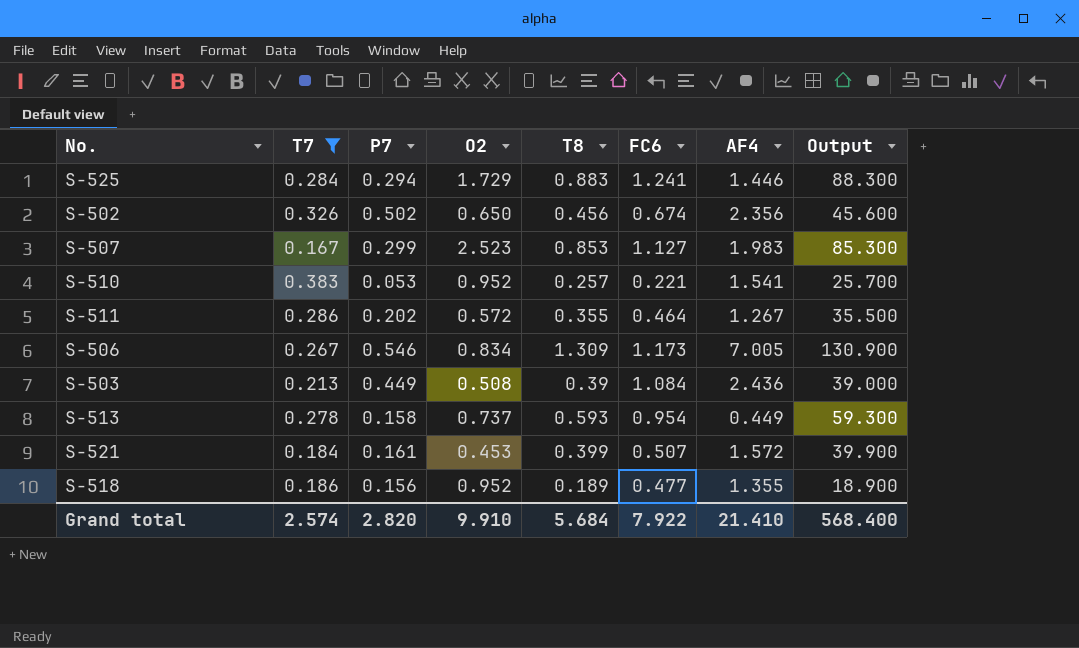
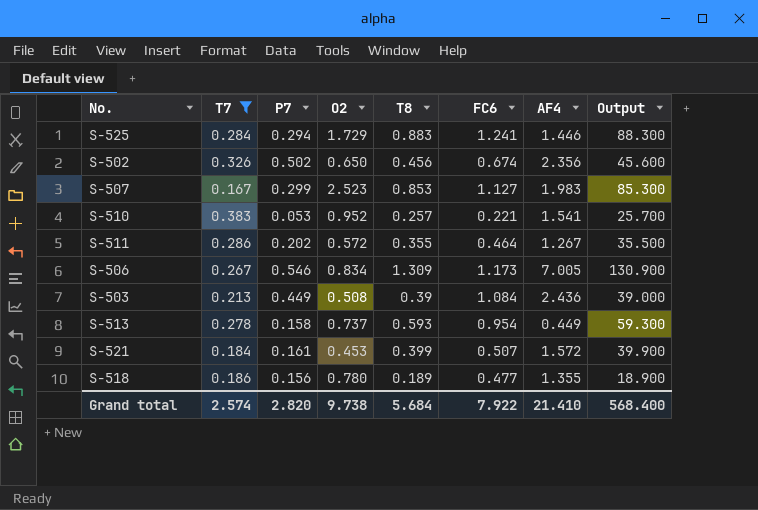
S-518 | O2: 0.952 -> 0.780
Grand total | O2: 9.910 -> 9.738

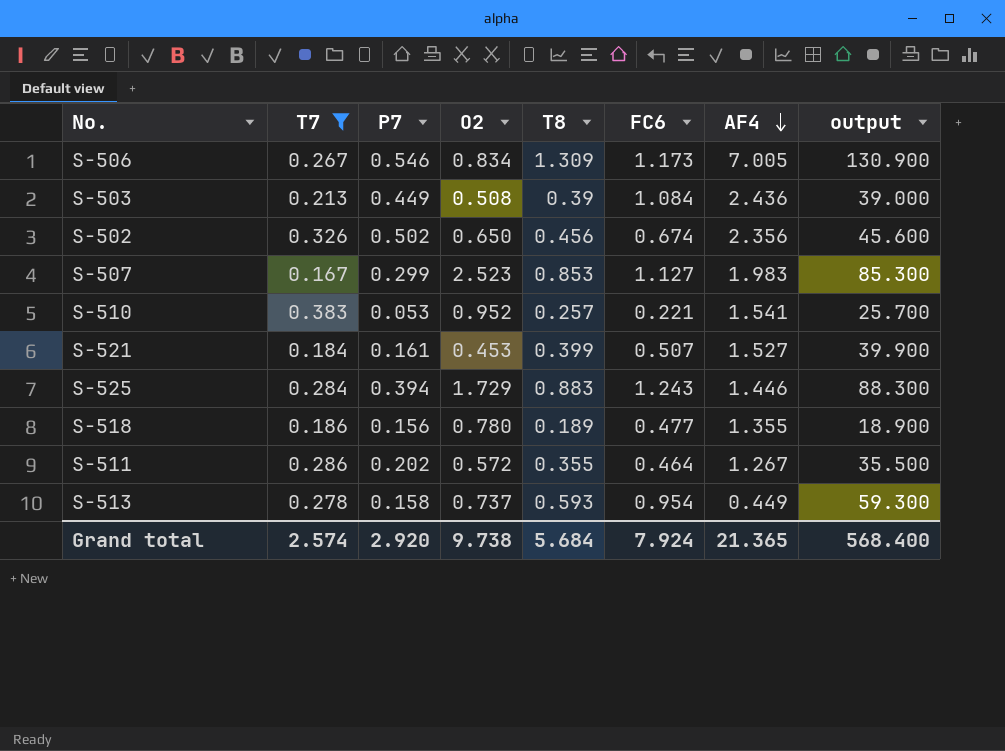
row order: none -> AF4 descending
column name: Output -> output
S-521 | AF4: 1.572 -> 1.527
S-525 | P7: 0.294 -> 0.394
S-525 | FC6: 1.241 -> 1.243
Grand total | P7: 2.820 -> 2.920
Grand total | FC6: 7.922 -> 7.924
Grand total | AF4: 21.410 -> 21.365

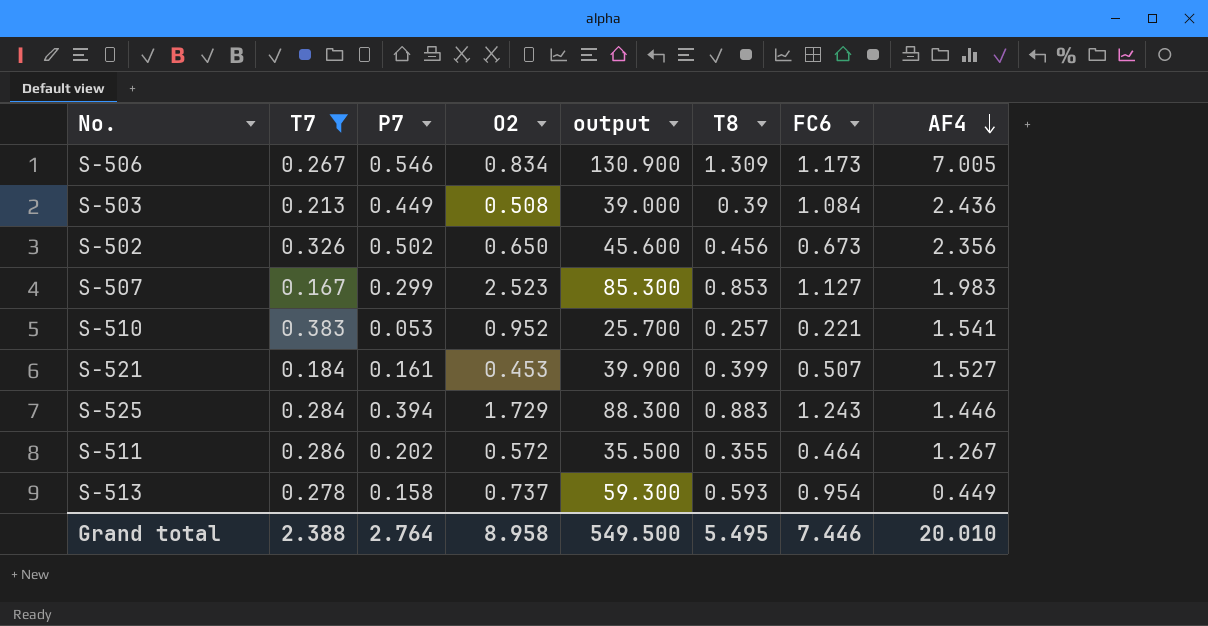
column output | position: 8 -> 5
row S-518: 0.186 | 0.156 | 0.780 | 0.189 | 0.477 | 1.355 | 18.900 -> none
S-502 | FC6: 0.674 -> 0.673
Grand total | T7: 2.574 -> 2.388
Grand total | P7: 2.920 -> 2.764
Grand total | O2: 9.738 -> 8.958
Grand total | output: 568.400 -> 549.500
Grand total | T8: 5.684 -> 5.495
Grand total | FC6: 7.924 -> 7.446
Grand total | AF4: 21.365 -> 20.010

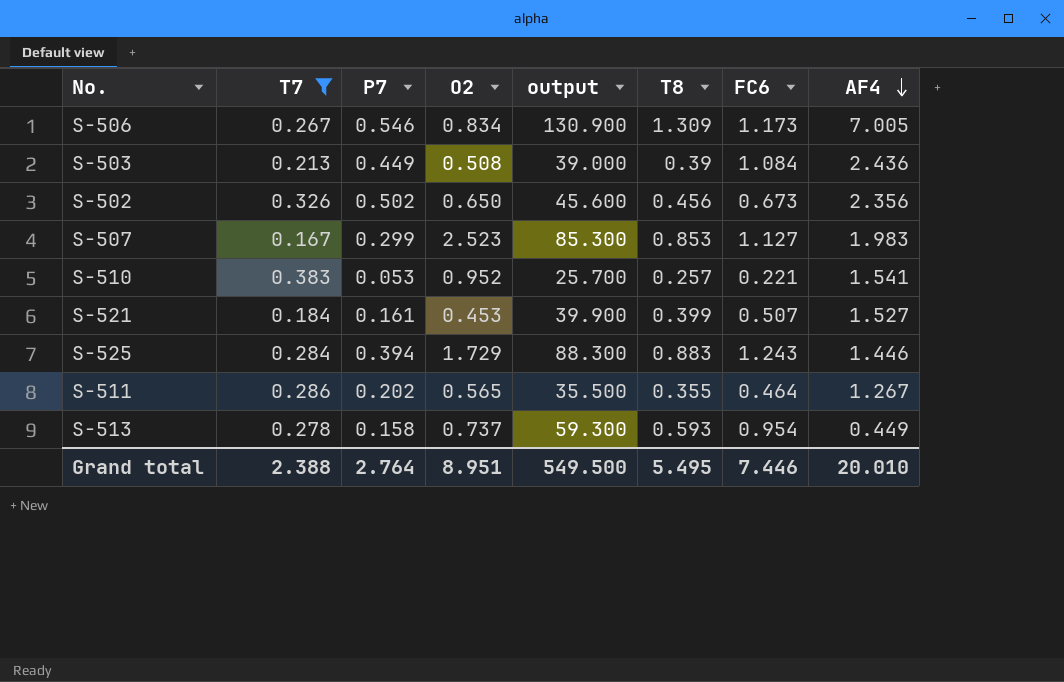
S-511 | O2: 0.572 -> 0.565
Grand total | O2: 8.958 -> 8.951

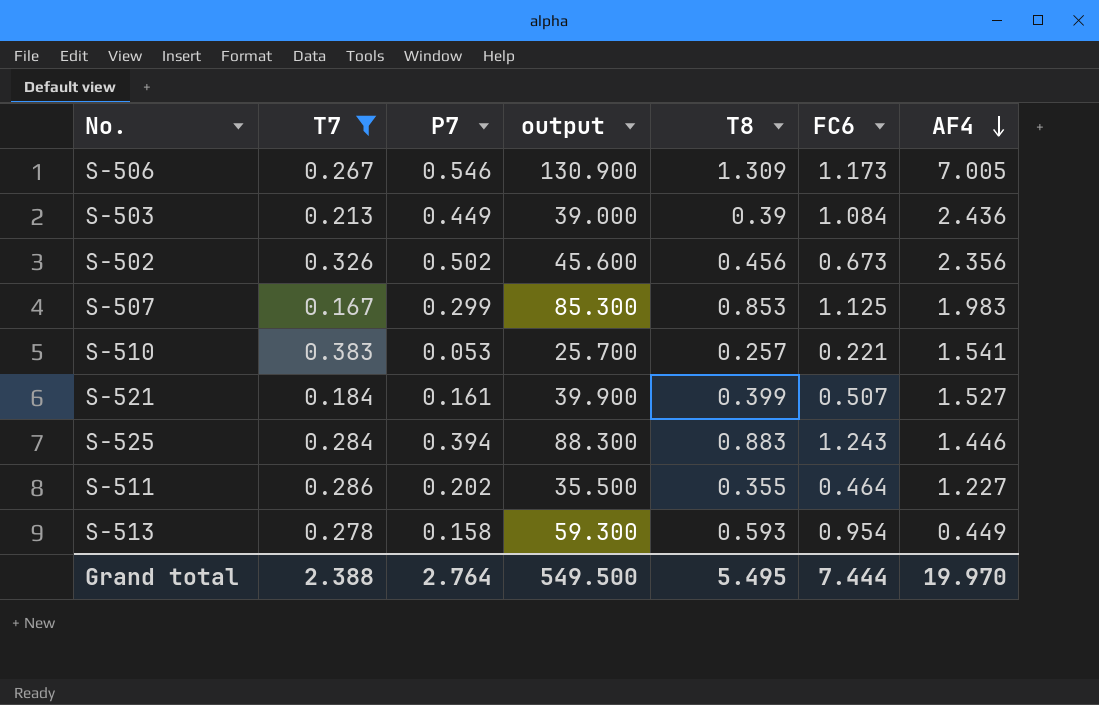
column O2 | position: 4 -> none
S-507 | FC6: 1.127 -> 1.125
S-511 | AF4: 1.267 -> 1.227
Grand total | FC6: 7.446 -> 7.444
Grand total | AF4: 20.010 -> 19.970

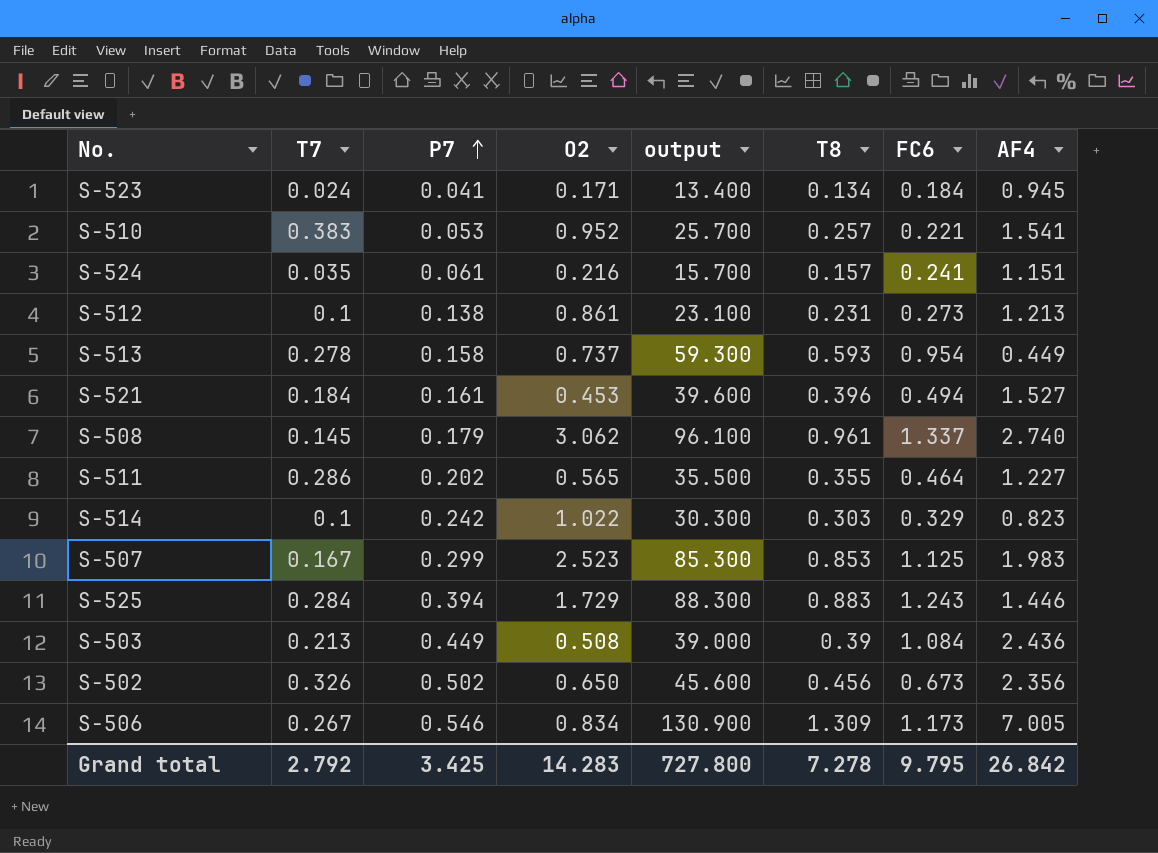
filter: T7 >= 0.167 -> none
row order: AF4 descending -> P7 ascending
column O2 | position: none -> 4
S-521 | output: 39.900 -> 39.600
S-521 | T8: 0.399 -> 0.396
S-521 | FC6: 0.507 -> 0.494
Grand total | T7: 2.388 -> 2.792
Grand total | P7: 2.764 -> 3.425
Grand total | output: 549.500 -> 727.800
Grand total | T8: 5.495 -> 7.278
Grand total | FC6: 7.444 -> 9.795
Grand total | AF4: 19.970 -> 26.842

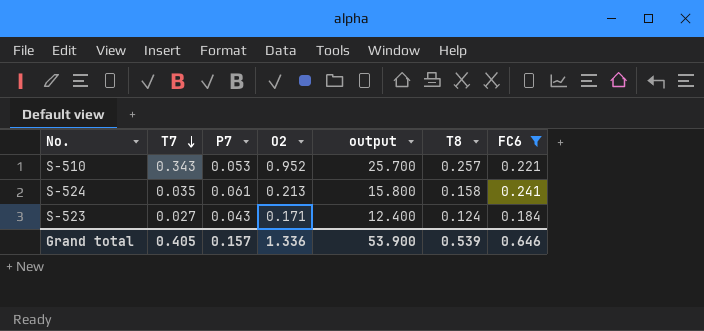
filter: none -> FC6 <= 0.241
row order: P7 ascending -> T7 descending
column AF4 | position: 8 -> none
S-510 | T7: 0.383 -> 0.343
S-524 | O2: 0.216 -> 0.213
S-524 | output: 15.700 -> 15.800
S-524 | T8: 0.157 -> 0.158
S-523 | T7: 0.024 -> 0.027
S-523 | P7: 0.041 -> 0.043
S-523 | output: 13.400 -> 12.400
S-523 | T8: 0.134 -> 0.124
Grand total | T7: 2.792 -> 0.405
Grand total | P7: 3.425 -> 0.157
Grand total | O2: 14.283 -> 1.336
Grand total | output: 727.800 -> 53.900
Grand total | T8: 7.278 -> 0.539
Grand total | FC6: 9.795 -> 0.646

